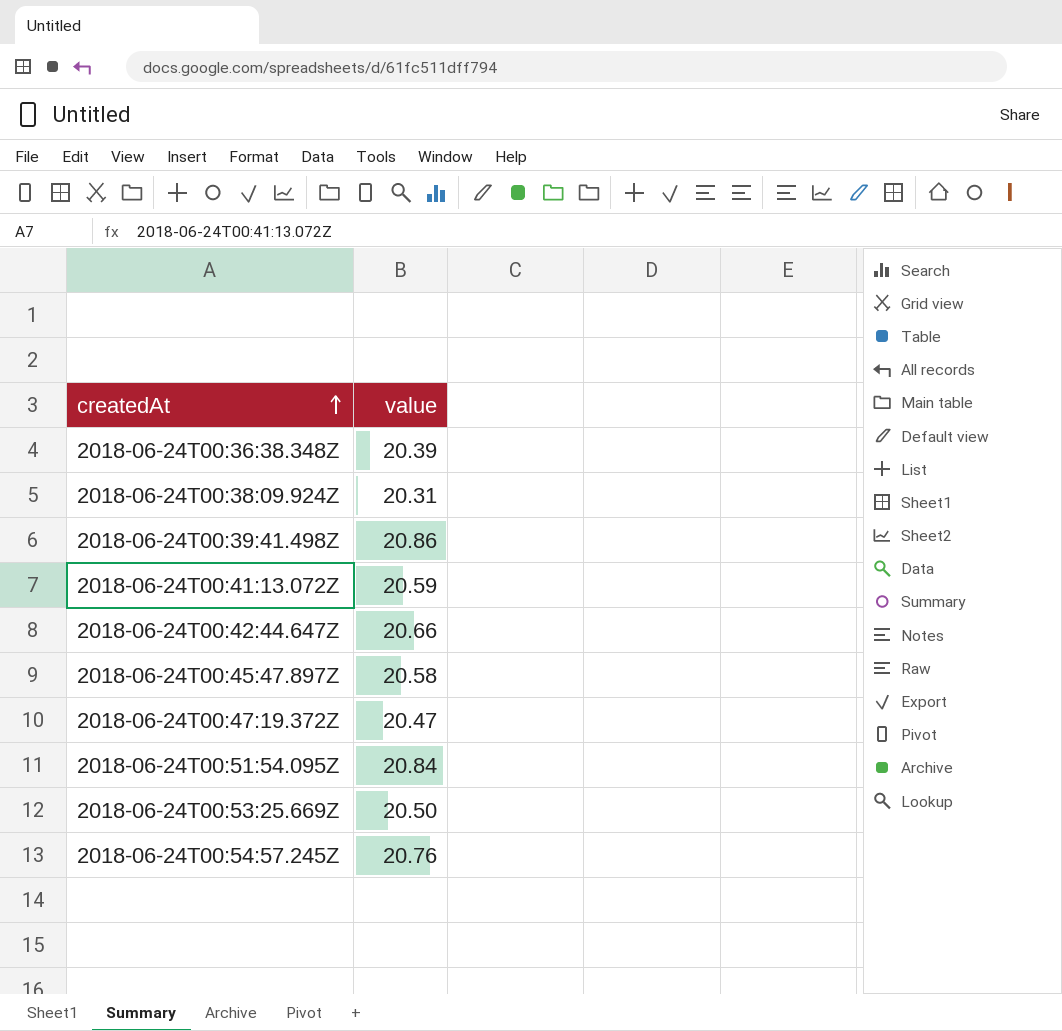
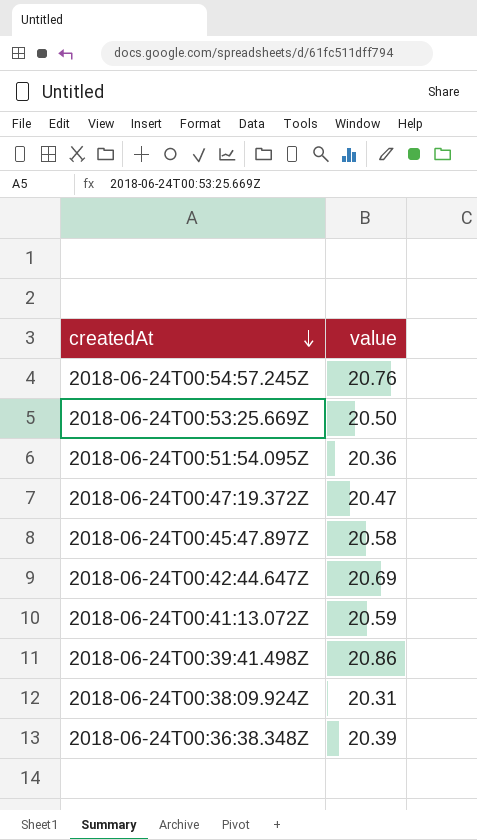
row order: createdAt ascending -> createdAt descending
2018-06-24T00:51:54.095Z | value: 20.84 -> 20.36
2018-06-24T00:42:44.647Z | value: 20.66 -> 20.69

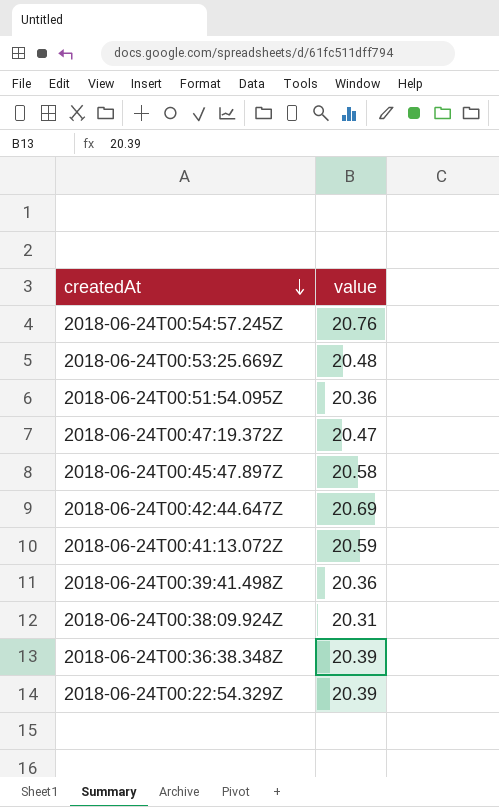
2018-06-24T00:53:25.669Z | value: 20.50 -> 20.48
2018-06-24T00:39:41.498Z | value: 20.86 -> 20.36
row 2018-06-24T00:22:54.329Z: none -> 20.39

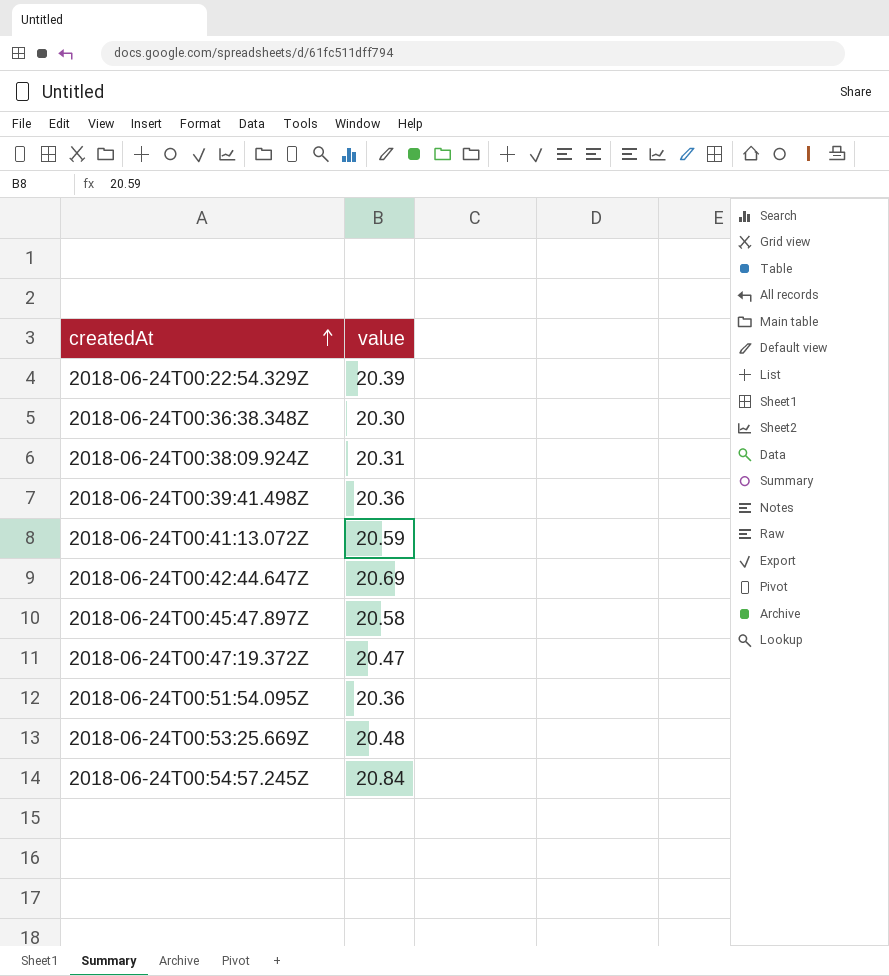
row order: createdAt descending -> createdAt ascending
2018-06-24T00:36:38.348Z | value: 20.39 -> 20.30
2018-06-24T00:54:57.245Z | value: 20.76 -> 20.84

